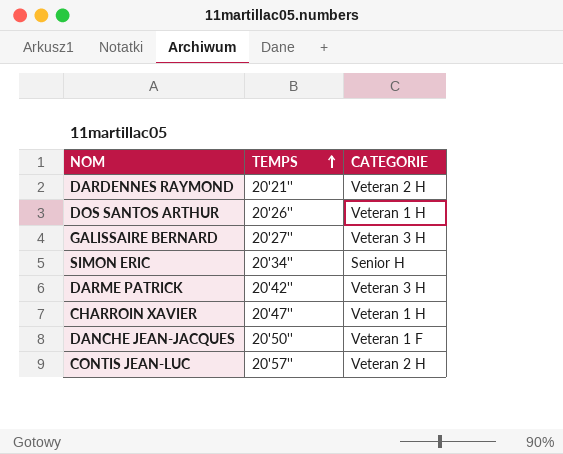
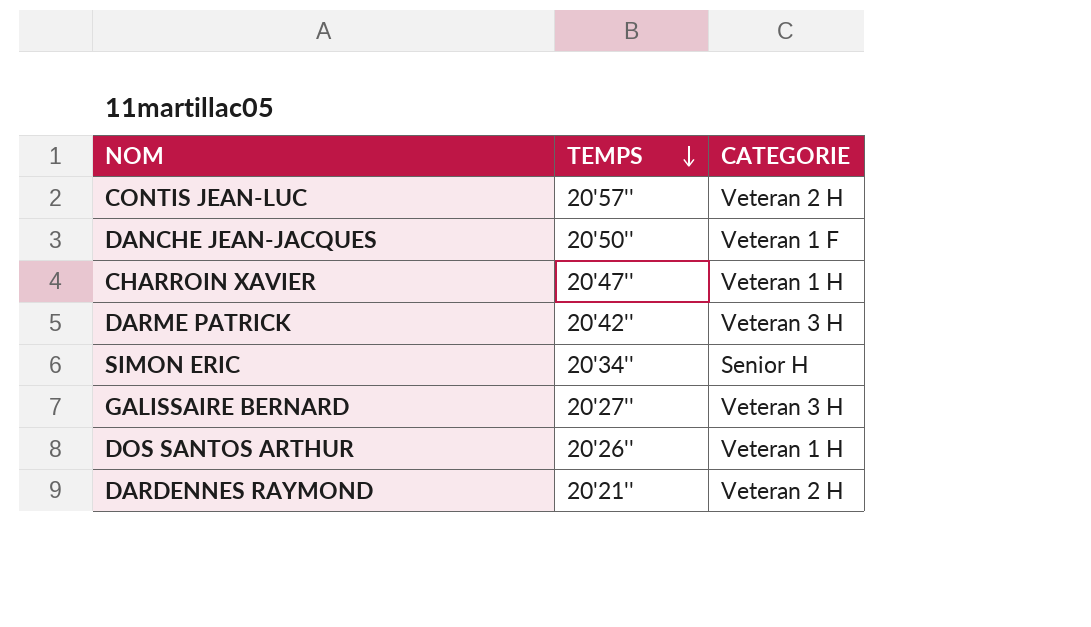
row order: TEMPS ascending -> TEMPS descending

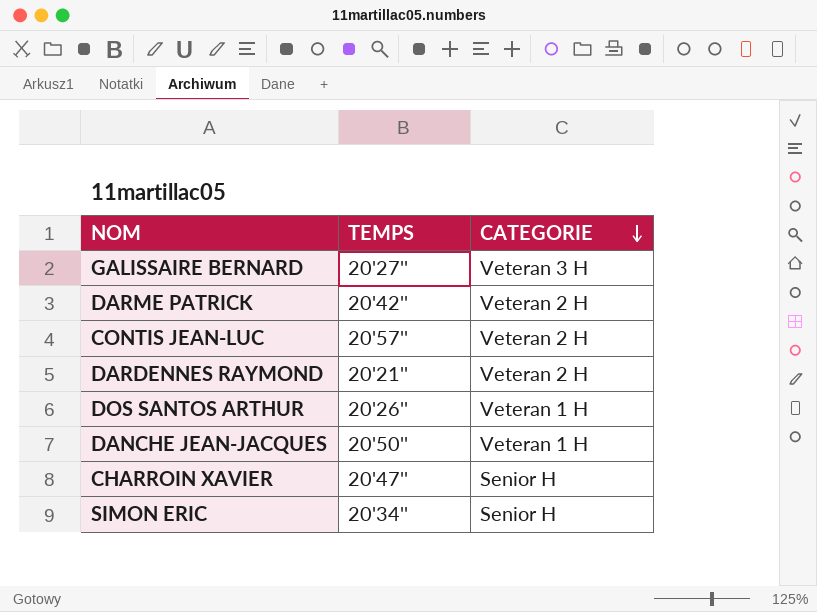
row order: TEMPS descending -> CATEGORIE descending
DARME PATRICK | CATEGORIE: Veteran 3 H -> Veteran 2 H
DANCHE JEAN-JACQUES | CATEGORIE: Veteran 1 F -> Veteran 1 H
CHARROIN XAVIER | CATEGORIE: Veteran 1 H -> Senior H

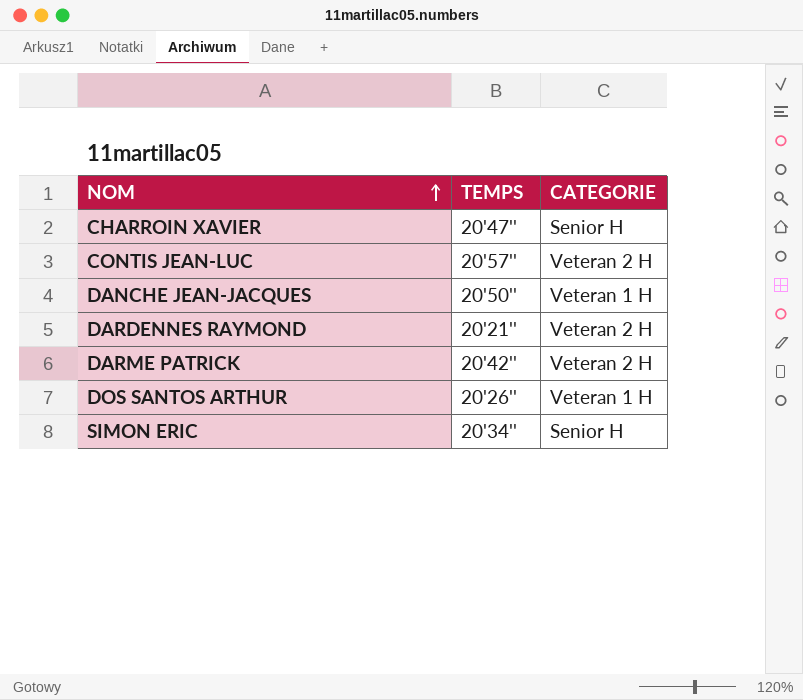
row order: CATEGORIE descending -> NOM ascending
row GALISSAIRE BERNARD: 20'27'' | Veteran 3 H -> none

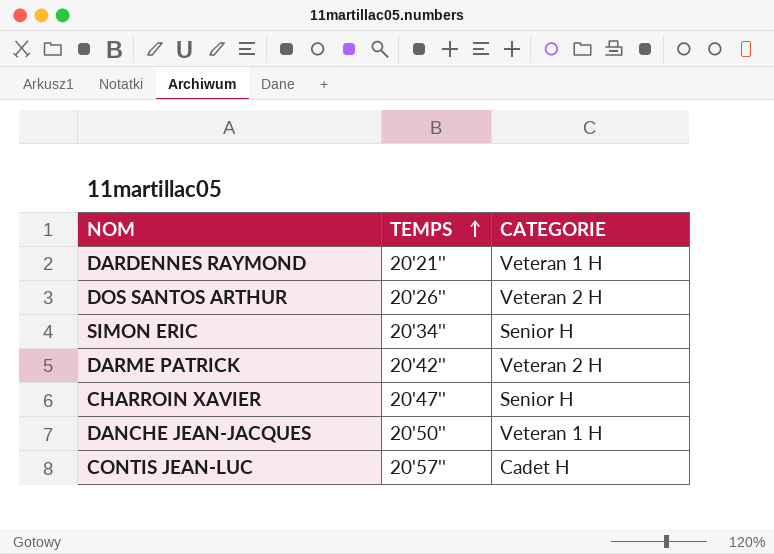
row order: NOM ascending -> TEMPS ascending
DARDENNES RAYMOND | CATEGORIE: Veteran 2 H -> Veteran 1 H
DOS SANTOS ARTHUR | CATEGORIE: Veteran 1 H -> Veteran 2 H
CONTIS JEAN-LUC | CATEGORIE: Veteran 2 H -> Cadet H

